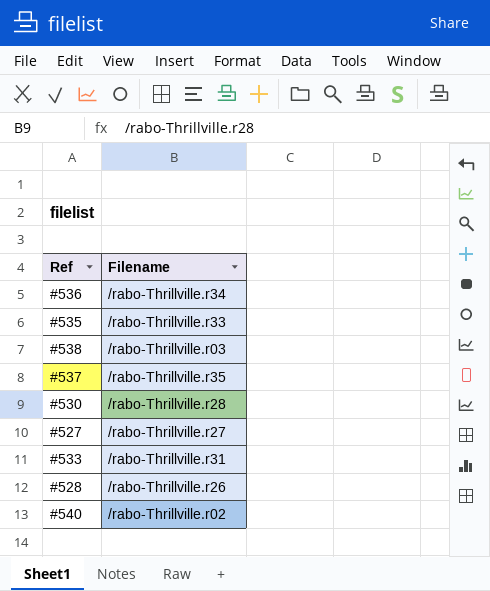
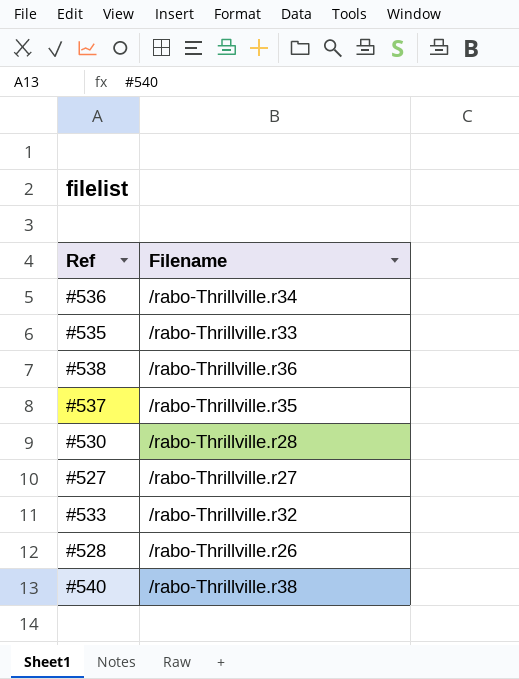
#538 | Filename: /rabo-Thrillville.r03 -> /rabo-Thrillville.r36
#533 | Filename: /rabo-Thrillville.r31 -> /rabo-Thrillville.r32
#540 | Filename: /rabo-Thrillville.r02 -> /rabo-Thrillville.r38

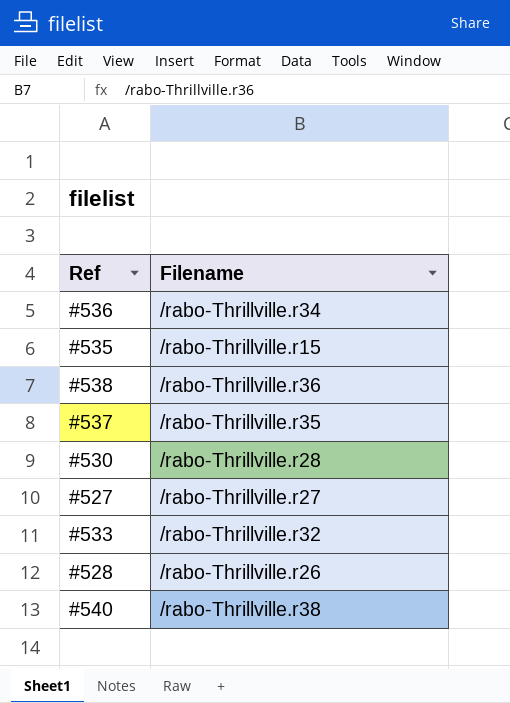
#535 | Filename: /rabo-Thrillville.r33 -> /rabo-Thrillville.r15

